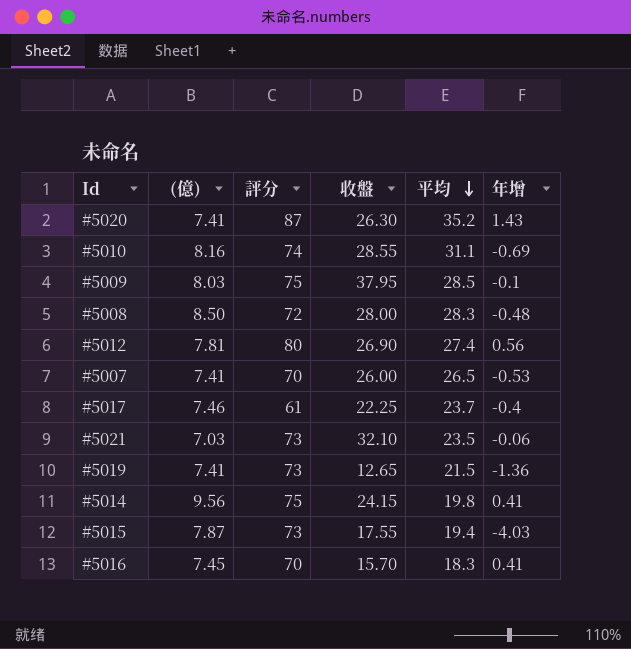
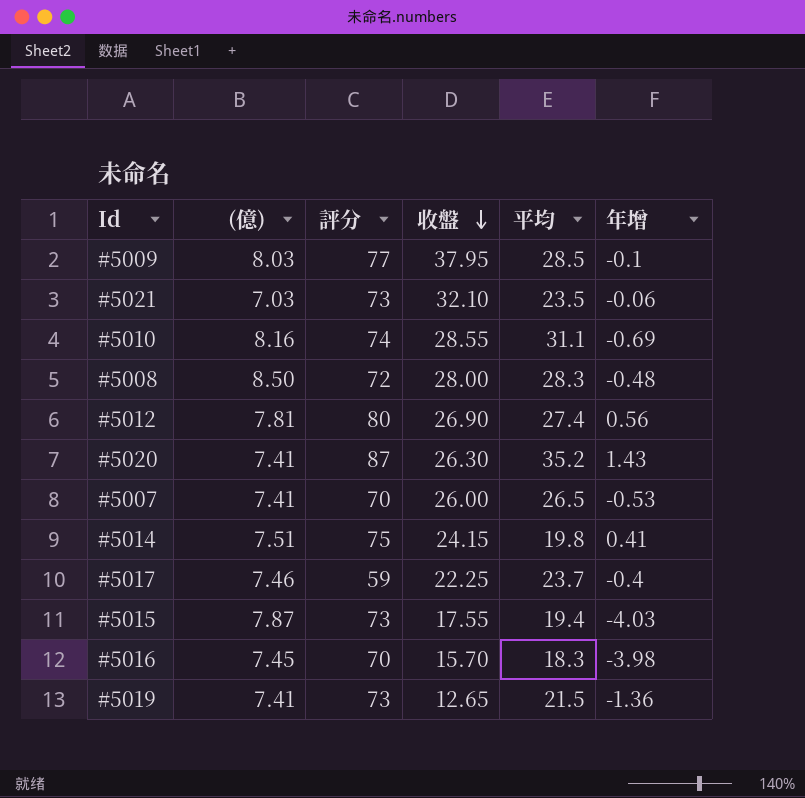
row order: 平均 descending -> 收盤 descending
#5009 | 評分: 75 -> 77
#5014 | (億): 9.56 -> 7.51
#5017 | 評分: 61 -> 59
#5016 | 年增: 0.41 -> -3.98

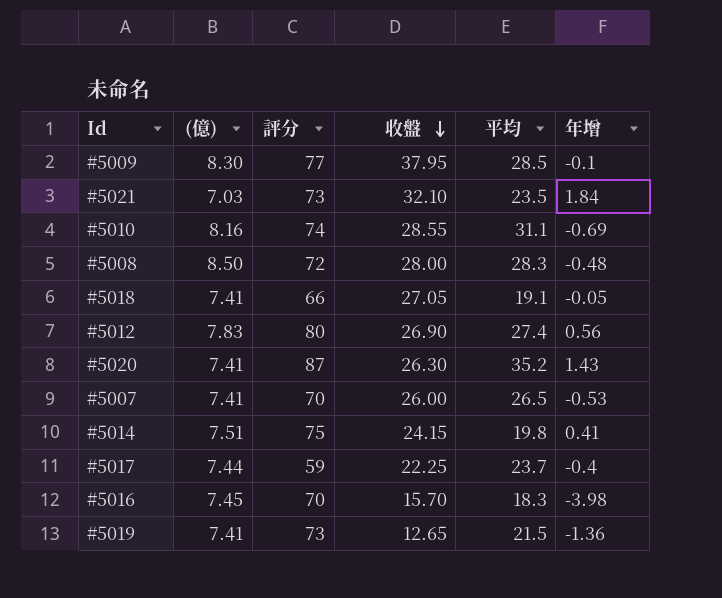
row #5015: 7.87 | 73 | 17.55 | 19.4 | -4.03 -> none
#5009 | (億): 8.03 -> 8.30
#5021 | 年增: -0.06 -> 1.84
row #5018: none -> 7.41 | 66 | 27.05 | 19.1 | -0.05
#5012 | (億): 7.81 -> 7.83
#5017 | (億): 7.46 -> 7.44

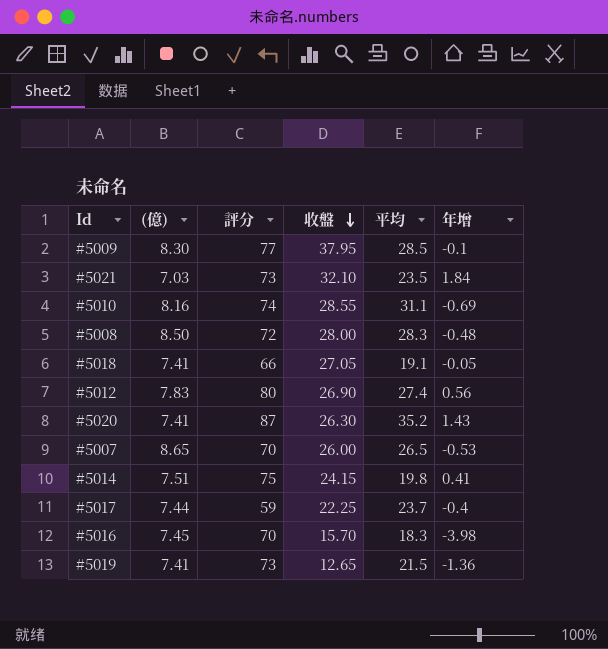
#5007 | (億): 7.41 -> 8.65

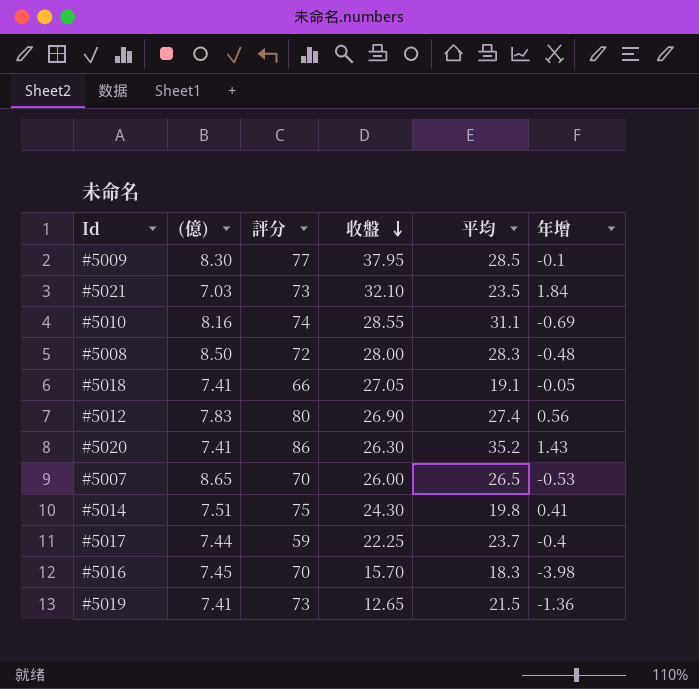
#5020 | 評分: 87 -> 86
#5014 | 收盤: 24.15 -> 24.30

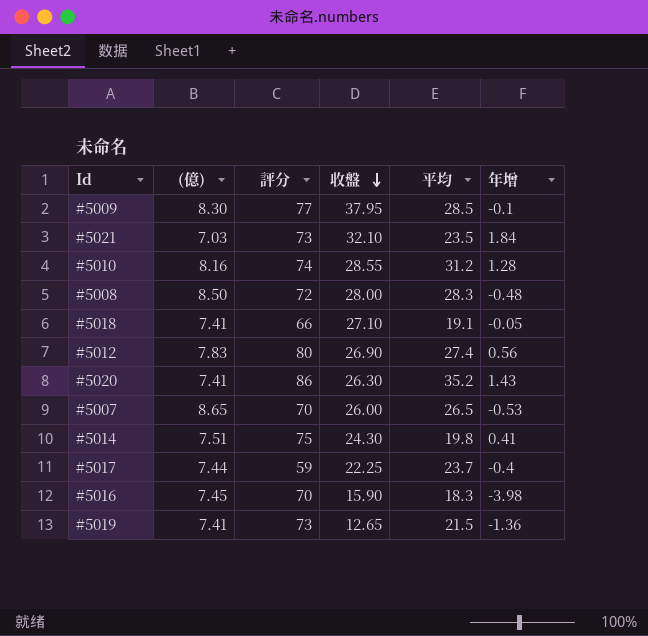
#5010 | 平均: 31.1 -> 31.2
#5010 | 年增: -0.69 -> 1.28
#5018 | 收盤: 27.05 -> 27.10
#5016 | 收盤: 15.70 -> 15.90

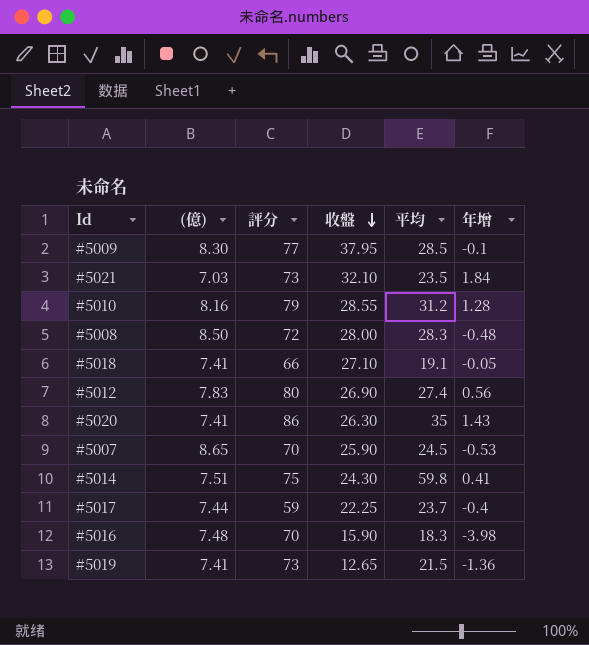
#5010 | 評分: 74 -> 79
#5020 | 平均: 35.2 -> 35
#5007 | 收盤: 26.00 -> 25.90
#5007 | 平均: 26.5 -> 24.5
#5014 | 平均: 19.8 -> 59.8
#5016 | (億): 7.45 -> 7.48

